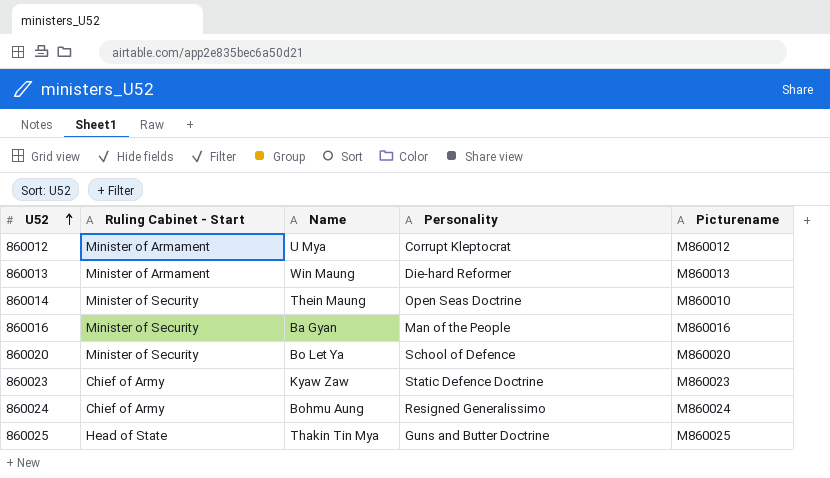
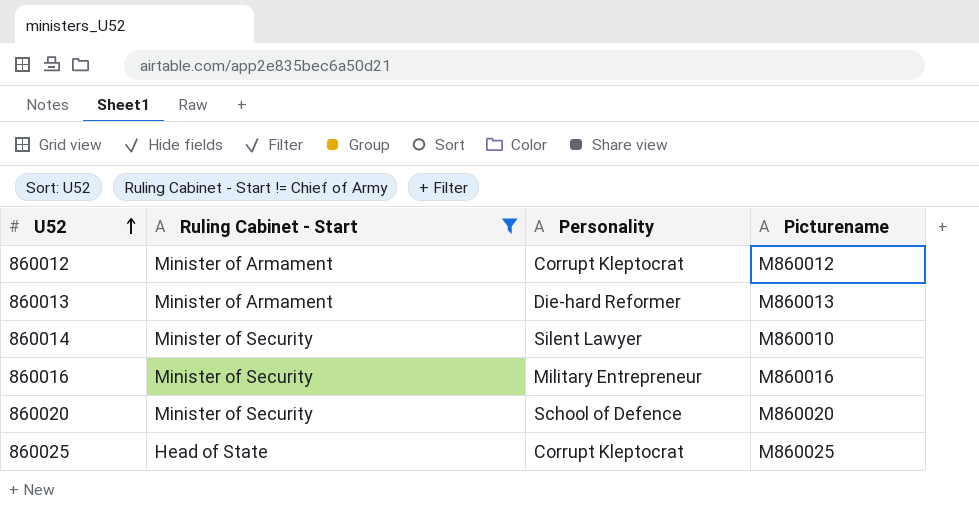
filter: none -> Ruling Cabinet - Start != Chief of Army
column Name | position: 3 -> none
860014 | Personality: Open Seas Doctrine -> Silent Lawyer
860016 | Personality: Man of the People -> Military Entrepreneur
860025 | Personality: Guns and Butter Doctrine -> Corrupt Kleptocrat

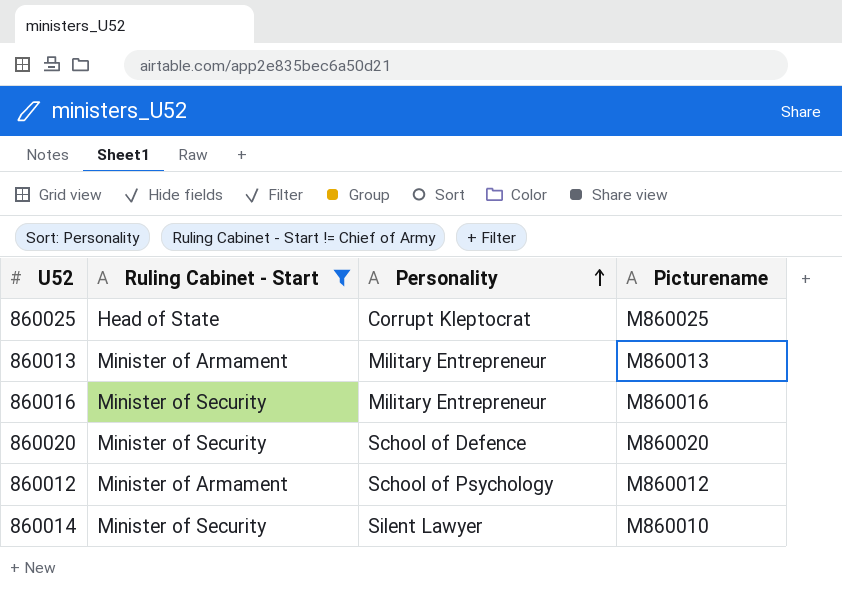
row order: U52 ascending -> Personality ascending
860013 | Personality: Die-hard Reformer -> Military Entrepreneur
860012 | Personality: Corrupt Kleptocrat -> School of Psychology

